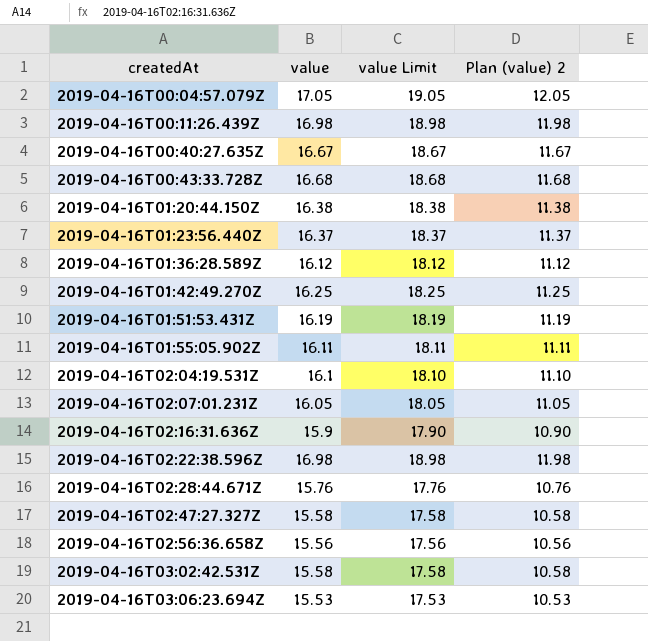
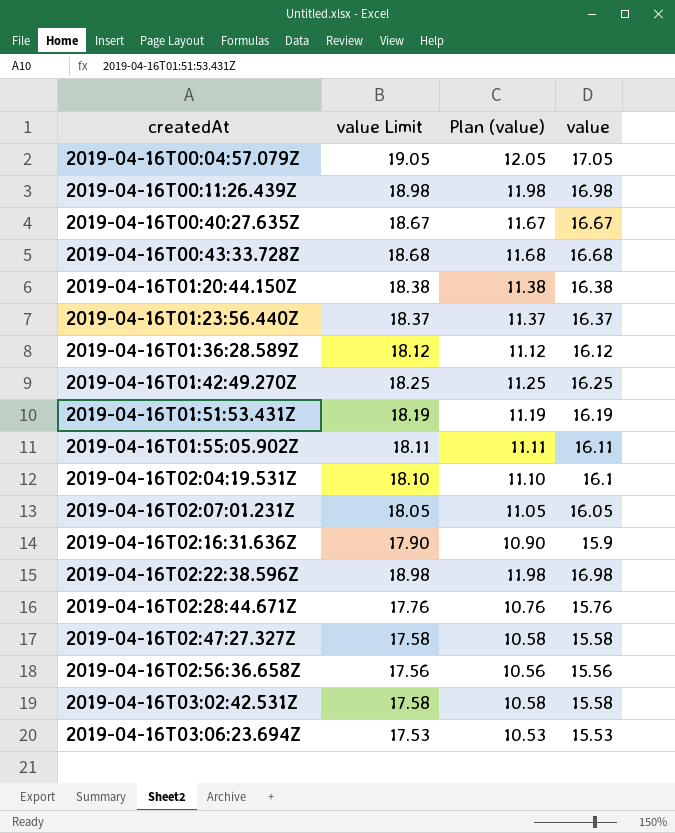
column name: Plan (value) 2 -> Plan (value)
column value | position: 2 -> 4

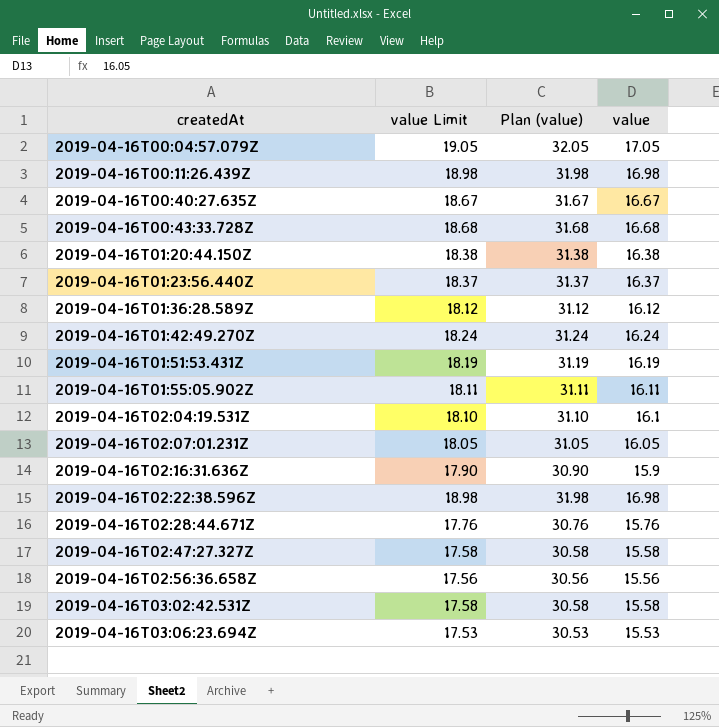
column Plan (value) | formula: [value] - 5 -> [value] + 15
2019-04-16T01:42:49.270Z | value Limit: 18.25 -> 18.24
2019-04-16T01:42:49.270Z | value: 16.25 -> 16.24

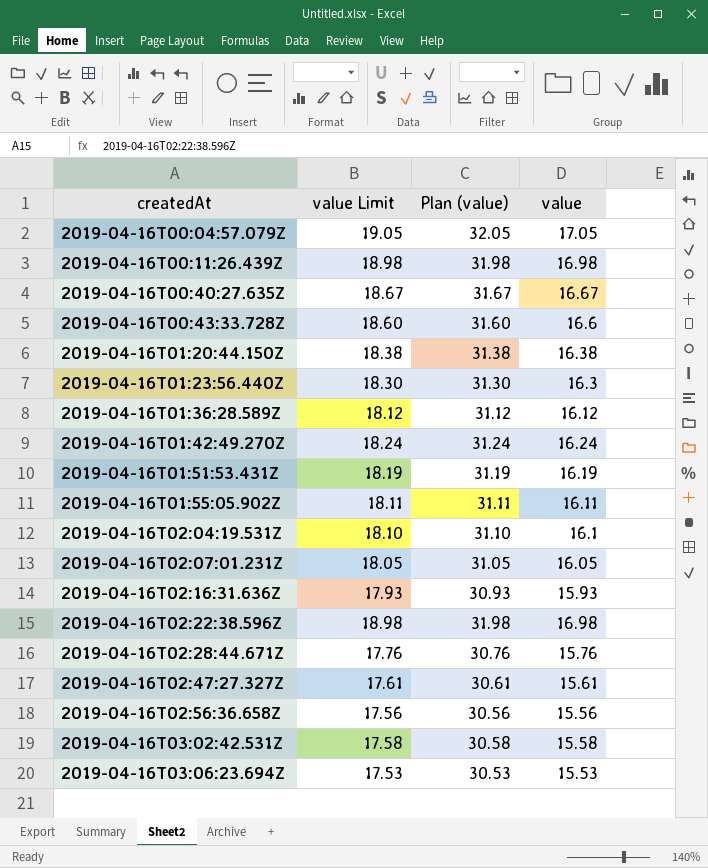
2019-04-16T00:43:33.728Z | value Limit: 18.68 -> 18.60
2019-04-16T00:43:33.728Z | Plan (value): 31.68 -> 31.60
2019-04-16T00:43:33.728Z | value: 16.68 -> 16.6
2019-04-16T01:23:56.440Z | value Limit: 18.37 -> 18.30
2019-04-16T01:23:56.440Z | Plan (value): 31.37 -> 31.30
2019-04-16T01:23:56.440Z | value: 16.37 -> 16.3
2019-04-16T02:16:31.636Z | value Limit: 17.90 -> 17.93
2019-04-16T02:16:31.636Z | Plan (value): 30.90 -> 30.93
2019-04-16T02:16:31.636Z | value: 15.9 -> 15.93
2019-04-16T02:47:27.327Z | value Limit: 17.58 -> 17.61
2019-04-16T02:47:27.327Z | Plan (value): 30.58 -> 30.61
2019-04-16T02:47:27.327Z | value: 15.58 -> 15.61

